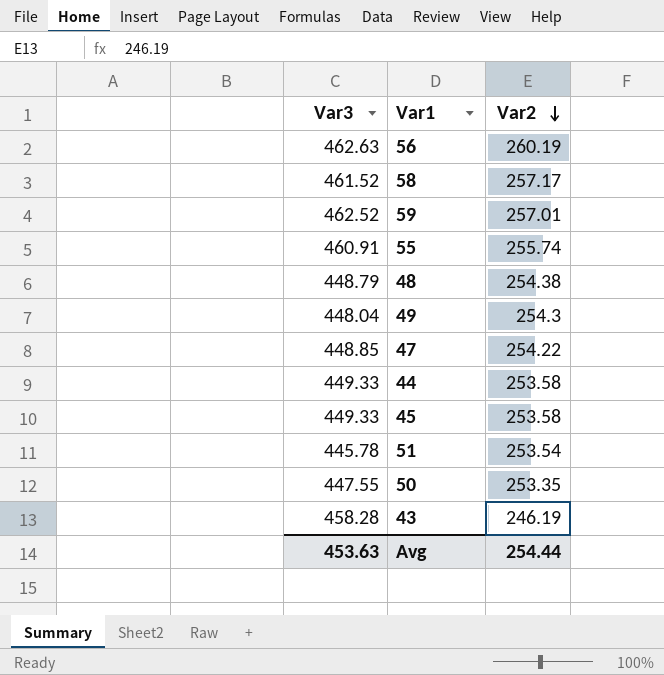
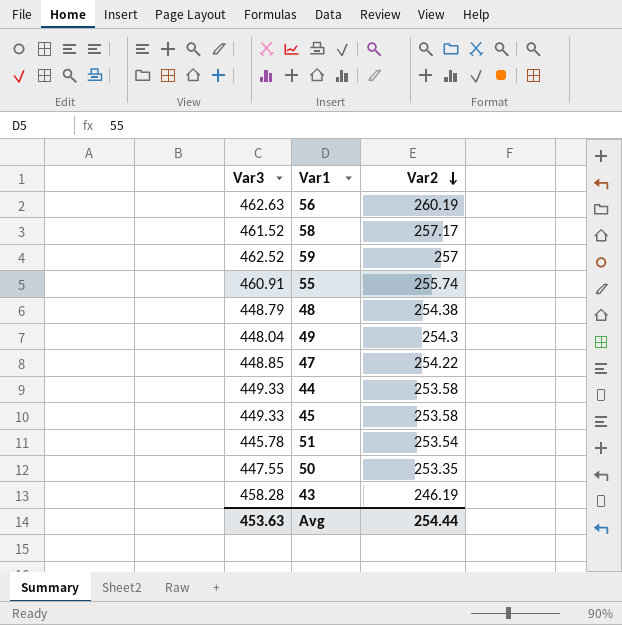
59 | Var2: 257.01 -> 257

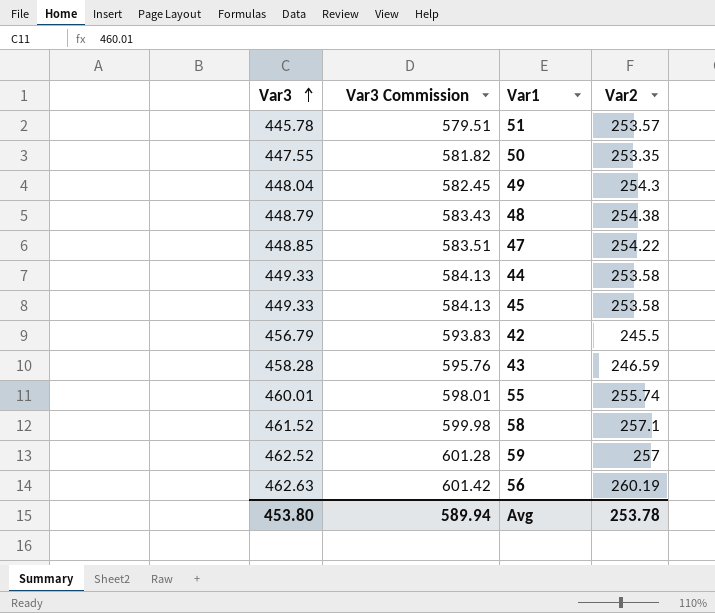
row order: Var2 descending -> Var3 ascending
column Var3 Commission | formula: none -> [Var3] * 1.3
51 | Var2: 253.54 -> 253.57
row 42: none -> 456.79 | 593.83 | 245.5
43 | Var2: 246.19 -> 246.59
55 | Var3: 460.91 -> 460.01
58 | Var2: 257.17 -> 257.1
Avg | Var3: 453.63 -> 453.80
Avg | Var2: 254.44 -> 253.78

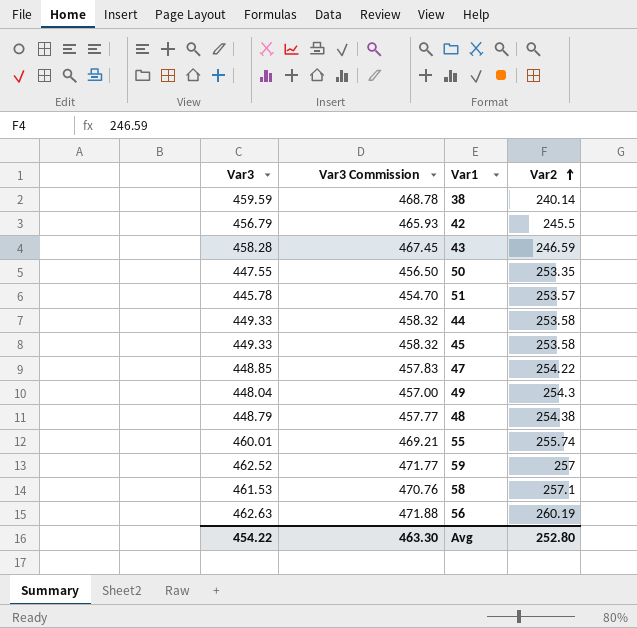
row order: Var3 ascending -> Var2 ascending
column Var3 Commission | formula: [Var3] * 1.3 -> [Var3] * 1.02
row 38: none -> 459.59 | 468.78 | 240.14
58 | Var3: 461.52 -> 461.53
Avg | Var3: 453.80 -> 454.22
Avg | Var3 Commission: 589.94 -> 463.30
Avg | Var2: 253.78 -> 252.80

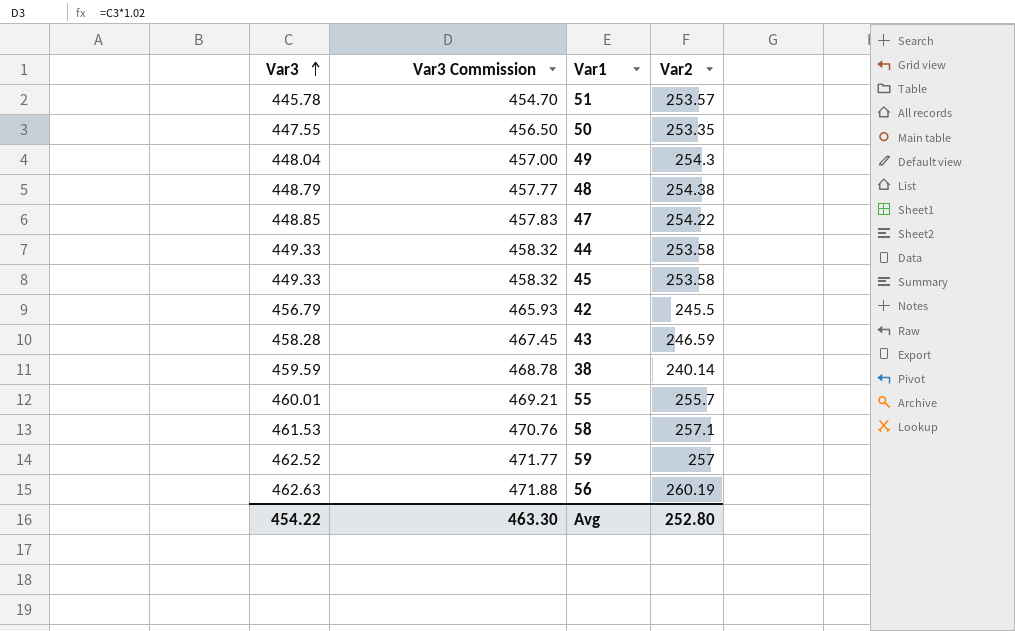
row order: Var2 ascending -> Var3 ascending
55 | Var2: 255.74 -> 255.7

